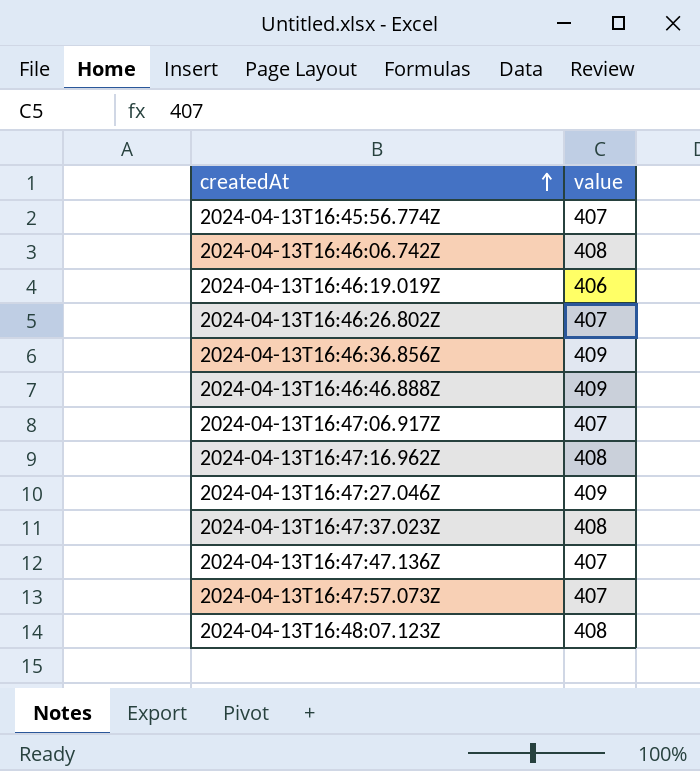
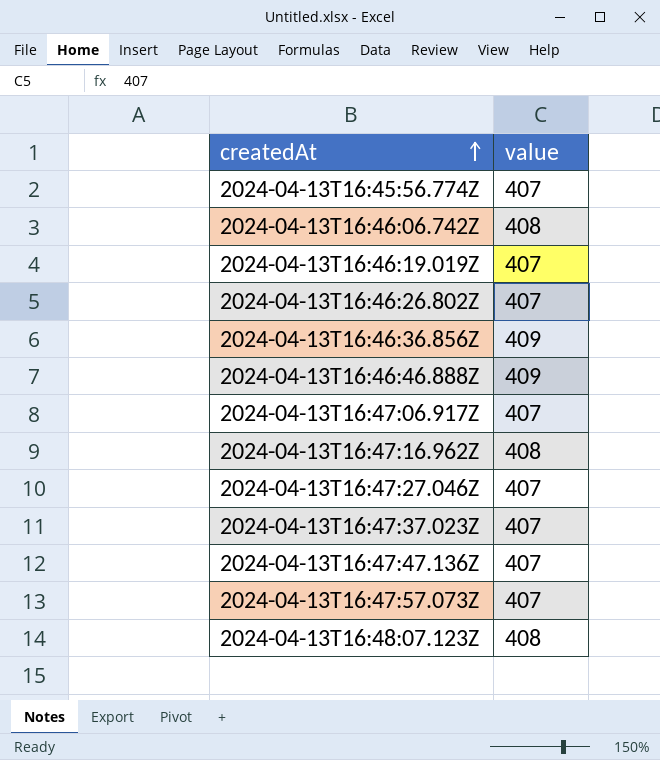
2024-04-13T16:46:19.019Z | value: 406 -> 407
2024-04-13T16:47:27.046Z | value: 409 -> 407
2024-04-13T16:47:37.023Z | value: 408 -> 407

